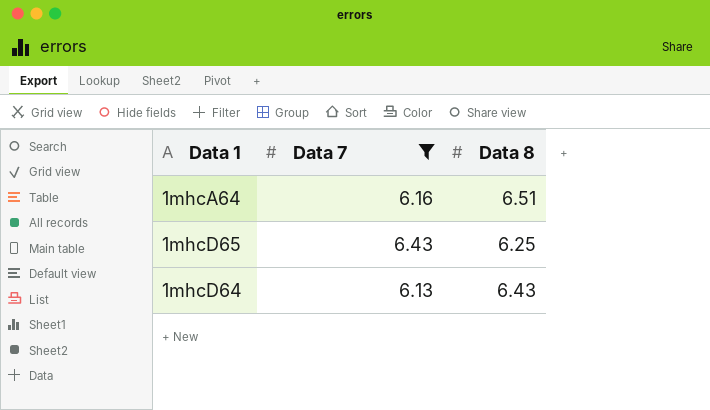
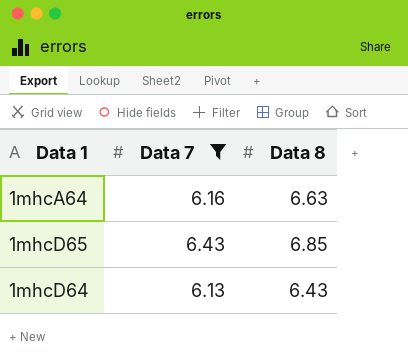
1mhcA64 | Data 8: 6.51 -> 6.63
1mhcD65 | Data 8: 6.25 -> 6.85

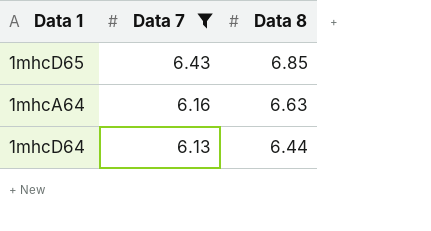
row order: none -> Data 7 descending
1mhcD64 | Data 8: 6.43 -> 6.44

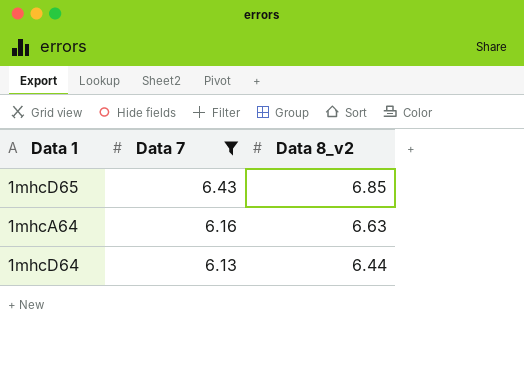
column name: Data 8 -> Data 8_v2

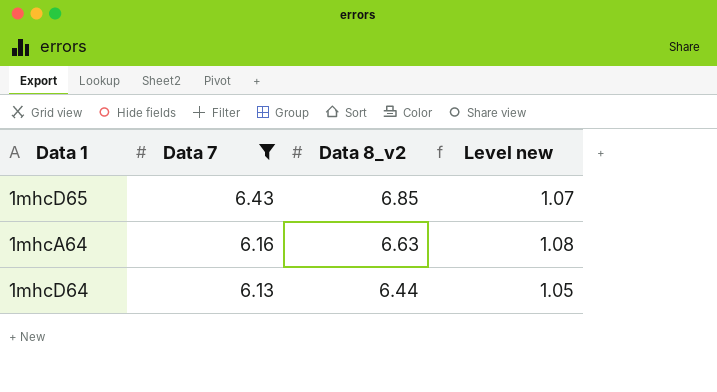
column Level new | formula: none -> [Data 8_v2] / [Data 7]

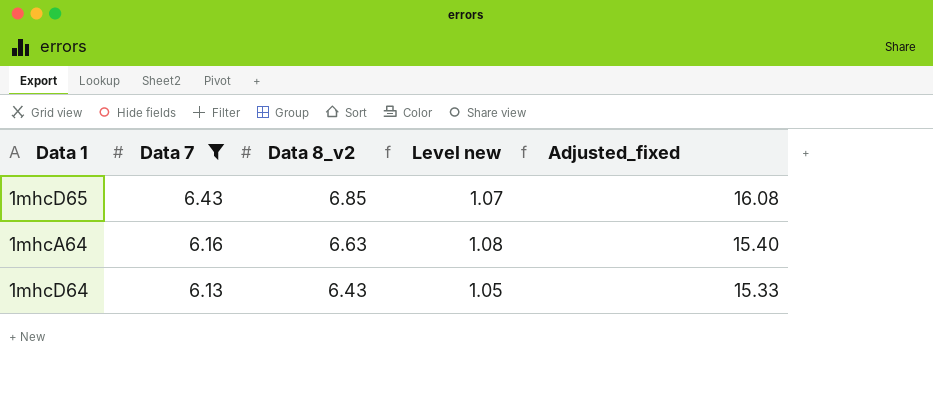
column Adjusted_fixed | formula: none -> [Data 7] * 2.5
1mhcD64 | Data 8_v2: 6.44 -> 6.43

